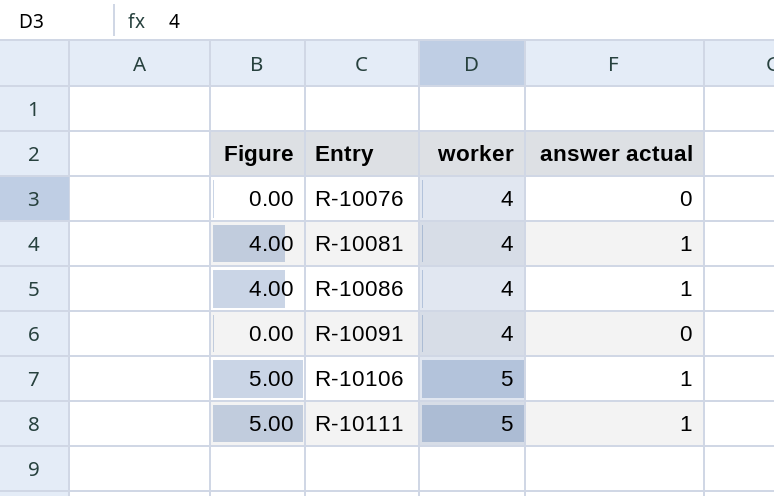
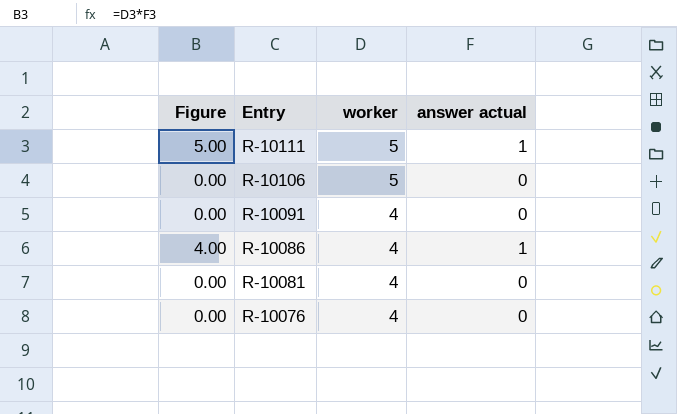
row order: Entry ascending -> Entry descending
R-10106 | Figure: 5.00 -> 0.00
R-10106 | answer actual: 1 -> 0
R-10081 | Figure: 4.00 -> 0.00
R-10081 | answer actual: 1 -> 0

